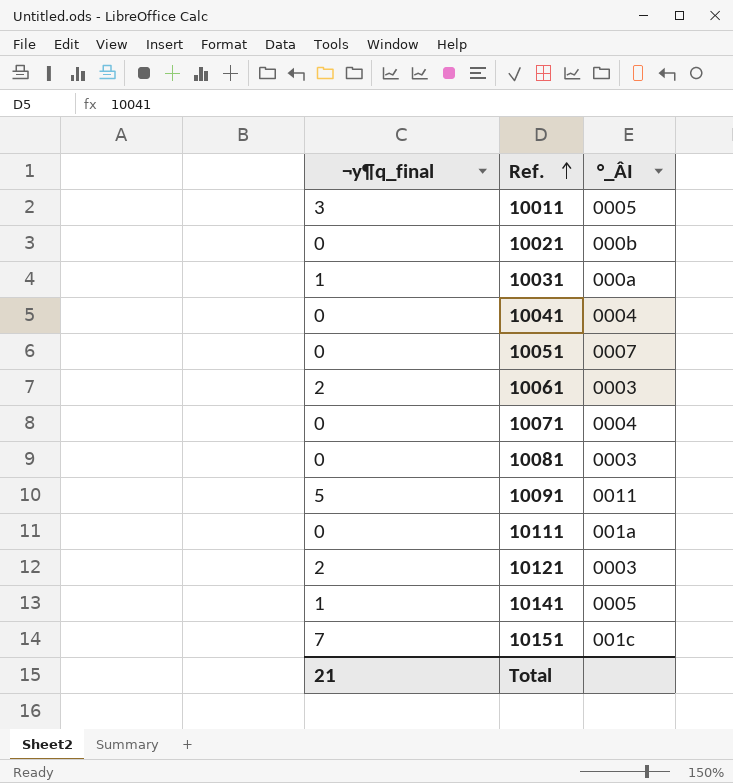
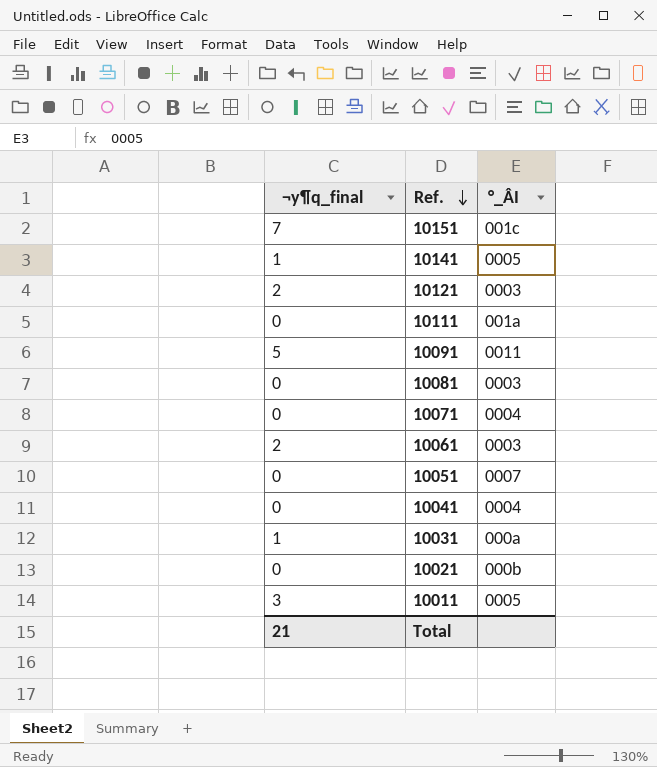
row order: Ref. ascending -> Ref. descending

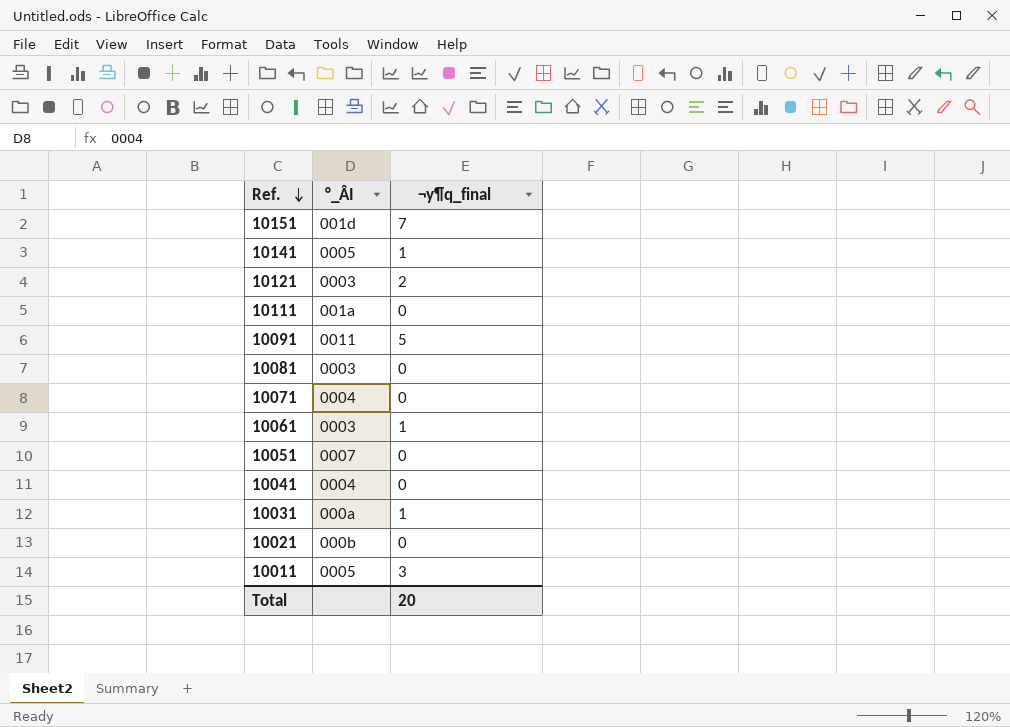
column ¬y¶q_final | position: 1 -> 3
10151 | °_ÂI: 001c -> 001d
10061 | ¬y¶q_final: 2 -> 1
Total | ¬y¶q_final: 21 -> 20

